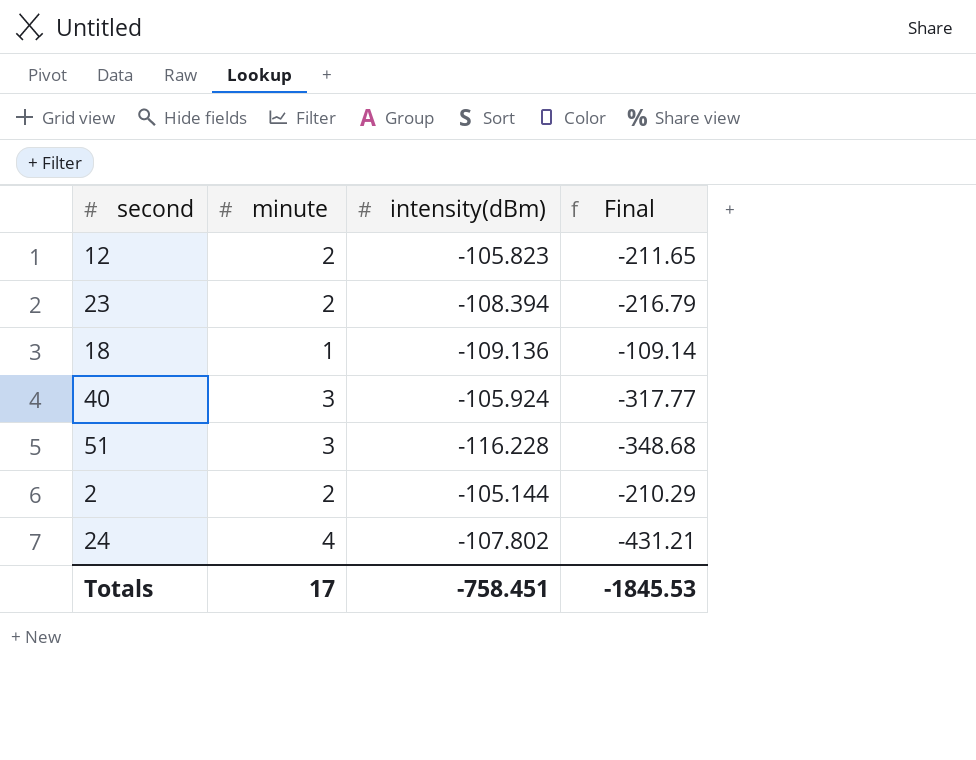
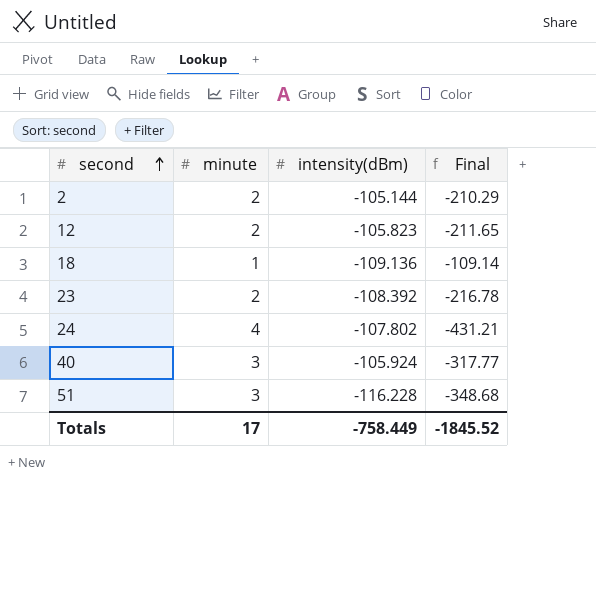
row order: none -> second ascending
23 | intensity(dBm): -108.394 -> -108.392
23 | Final: -216.79 -> -216.78
Totals | intensity(dBm): -758.451 -> -758.449
Totals | Final: -1845.53 -> -1845.52

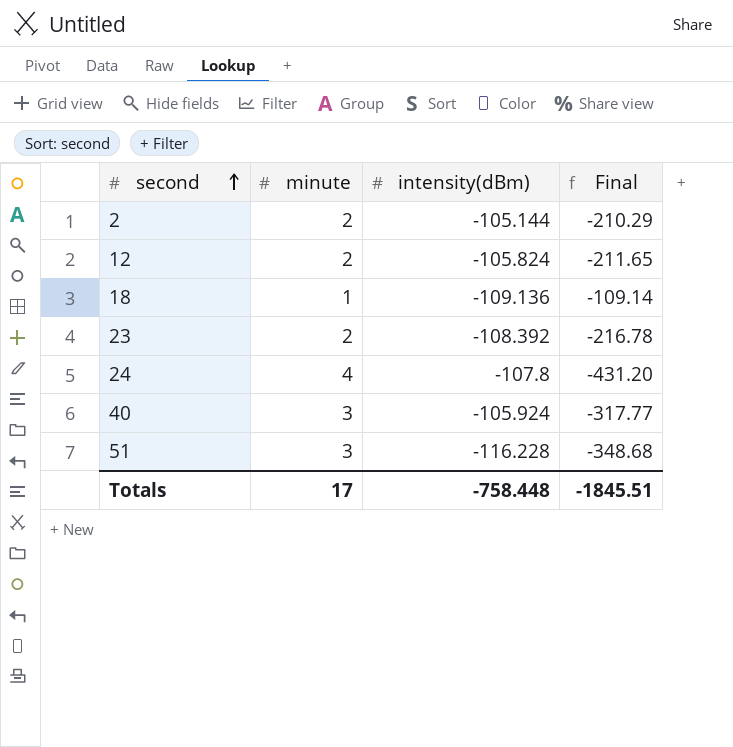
12 | intensity(dBm): -105.823 -> -105.824
24 | intensity(dBm): -107.802 -> -107.8
24 | Final: -431.21 -> -431.20
Totals | intensity(dBm): -758.449 -> -758.448
Totals | Final: -1845.52 -> -1845.51

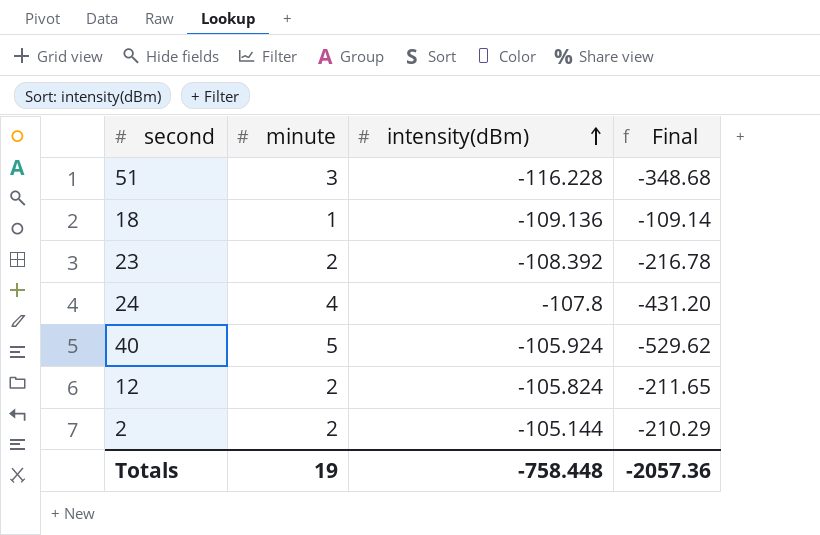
row order: second ascending -> intensity(dBm) ascending
40 | minute: 3 -> 5
40 | Final: -317.77 -> -529.62
Totals | minute: 17 -> 19
Totals | Final: -1845.51 -> -2057.36

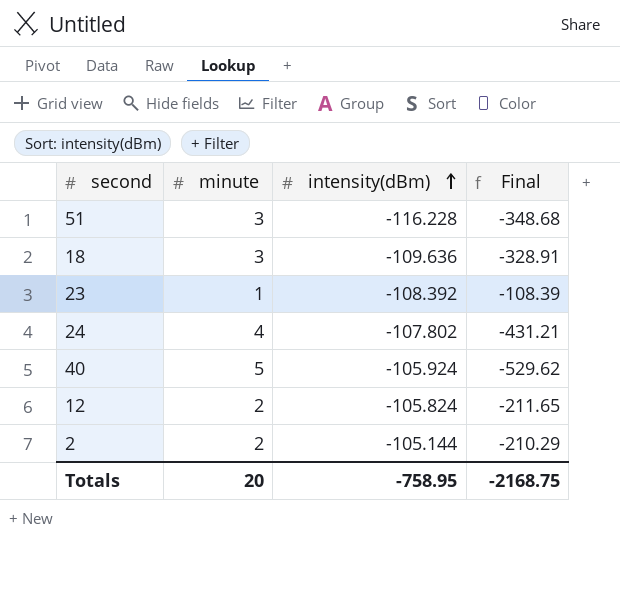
18 | minute: 1 -> 3
18 | intensity(dBm): -109.136 -> -109.636
18 | Final: -109.14 -> -328.91
23 | minute: 2 -> 1
23 | Final: -216.78 -> -108.39
24 | intensity(dBm): -107.8 -> -107.802
24 | Final: -431.20 -> -431.21
Totals | minute: 19 -> 20
Totals | intensity(dBm): -758.448 -> -758.95
Totals | Final: -2057.36 -> -2168.75

